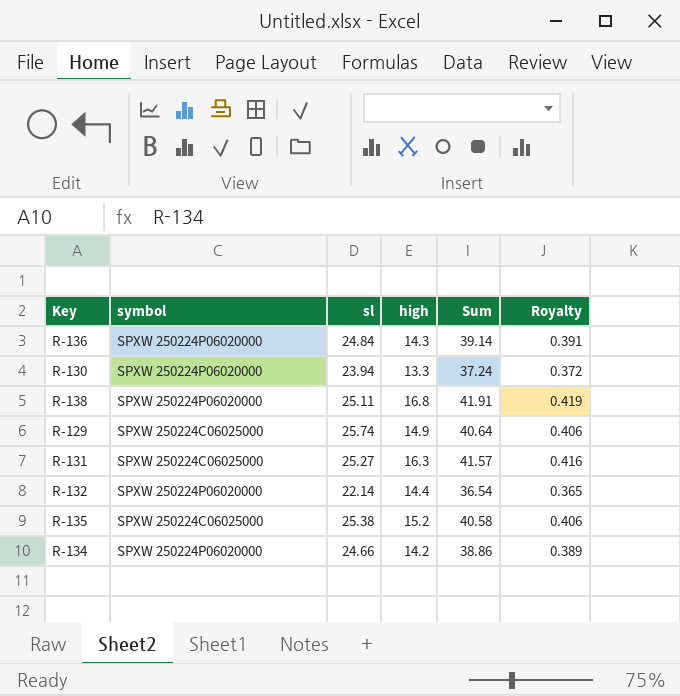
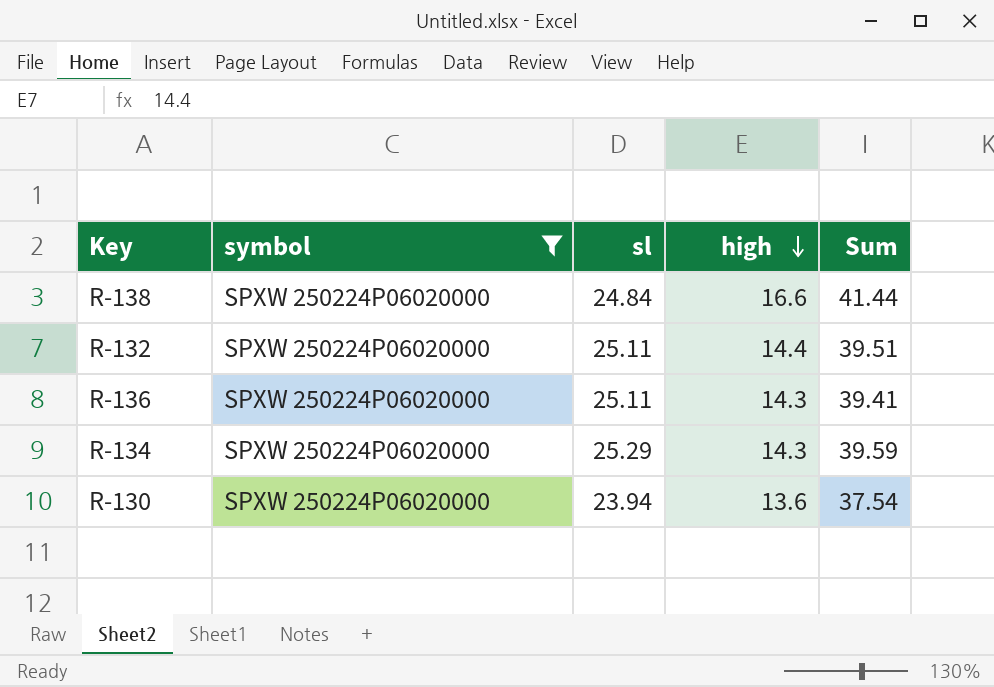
filter: none -> symbol = SPXW 250224P06020000
row order: none -> high descending
column Royalty | formula: [Sum] * 0.01 -> none
R-138 | sl: 25.11 -> 24.84
R-138 | high: 16.8 -> 16.6
R-138 | Sum: 41.91 -> 41.44
R-132 | sl: 22.14 -> 25.11
R-132 | Sum: 36.54 -> 39.51
R-136 | sl: 24.84 -> 25.11
R-136 | Sum: 39.14 -> 39.41
R-134 | sl: 24.66 -> 25.29
R-134 | high: 14.2 -> 14.3
R-134 | Sum: 38.86 -> 39.59
R-130 | high: 13.3 -> 13.6
R-130 | Sum: 37.24 -> 37.54

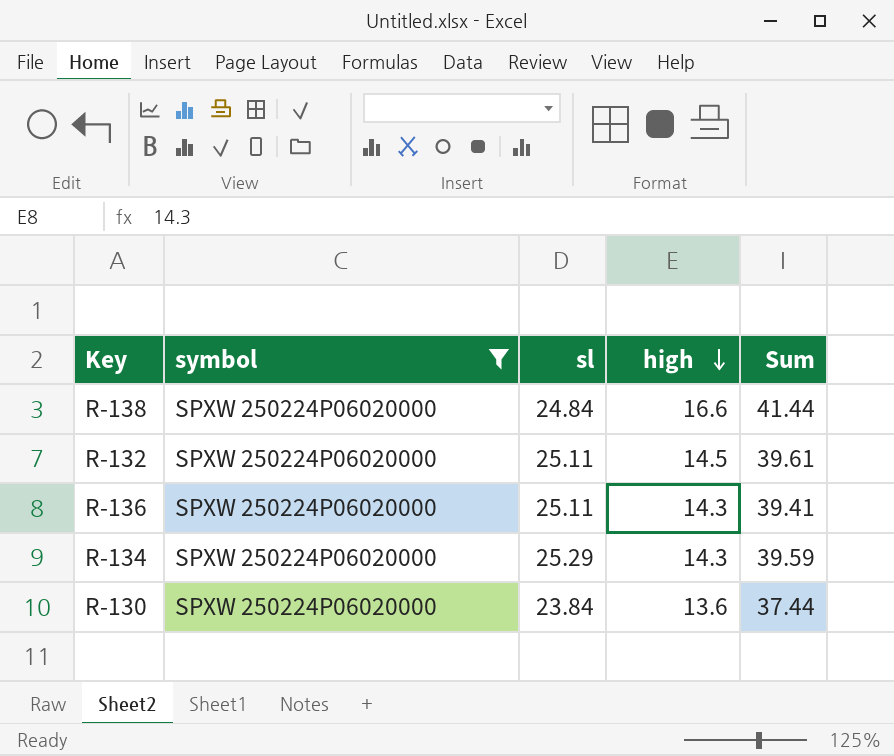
R-132 | high: 14.4 -> 14.5
R-132 | Sum: 39.51 -> 39.61
R-130 | sl: 23.94 -> 23.84
R-130 | Sum: 37.54 -> 37.44

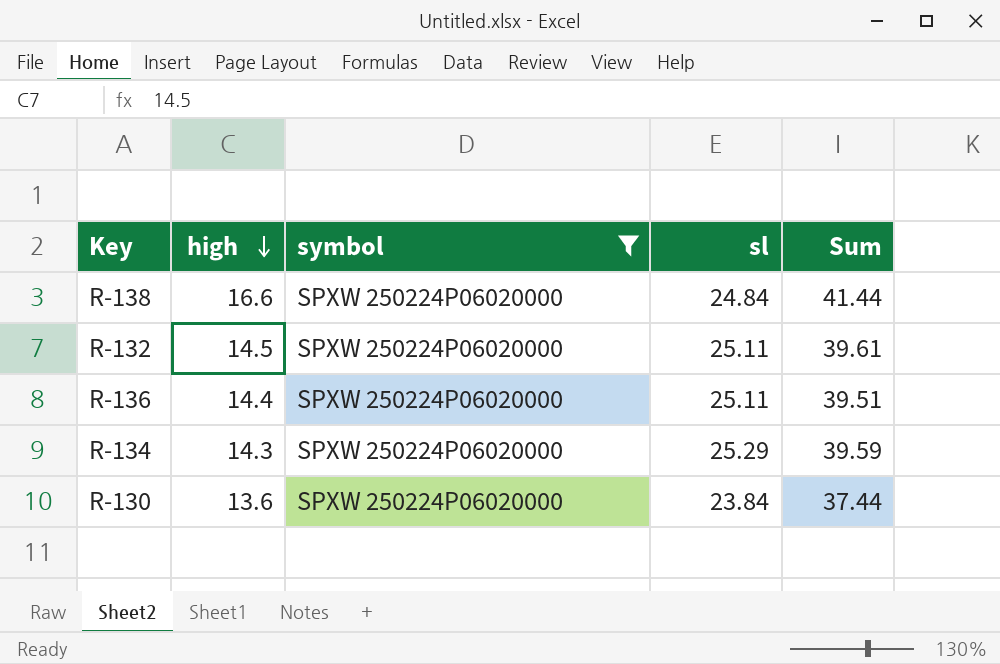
column high | position: 4 -> 2
R-136 | high: 14.3 -> 14.4
R-136 | Sum: 39.41 -> 39.51

